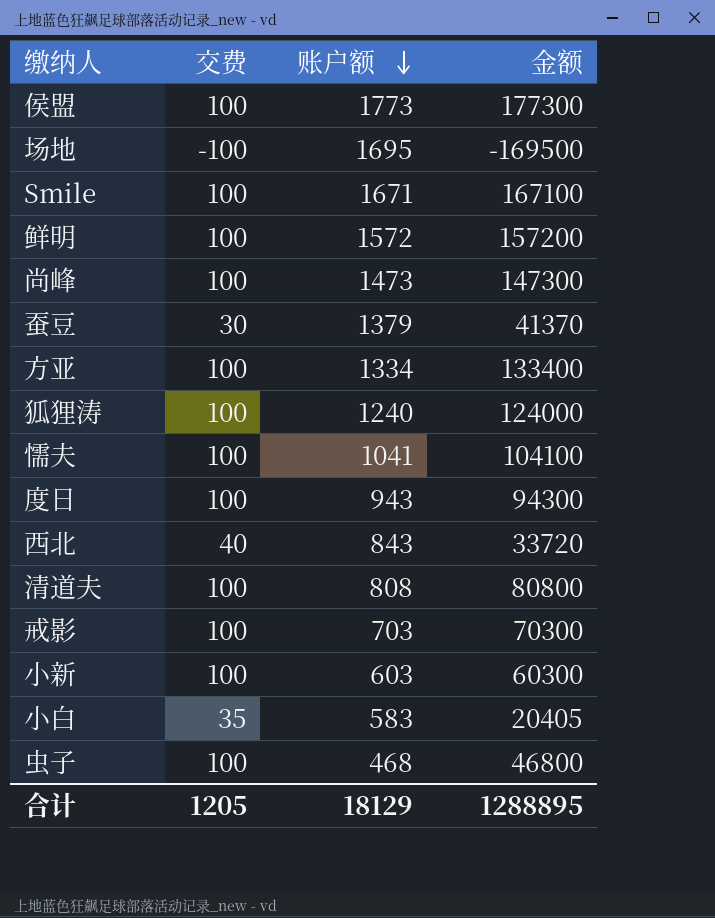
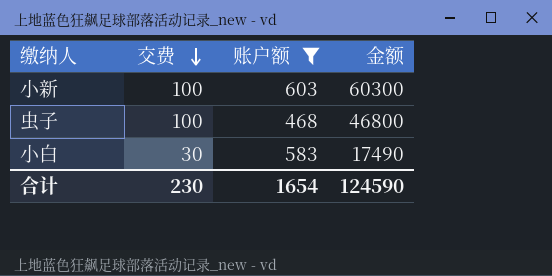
filter: none -> 账户额 <= 603
row order: 账户额 descending -> 交费 descending
小白 | 交费: 35 -> 30
小白 | 金额: 20405 -> 17490
合计 | 交费: 1205 -> 230
合计 | 账户额: 18129 -> 1654
合计 | 金额: 1288895 -> 124590

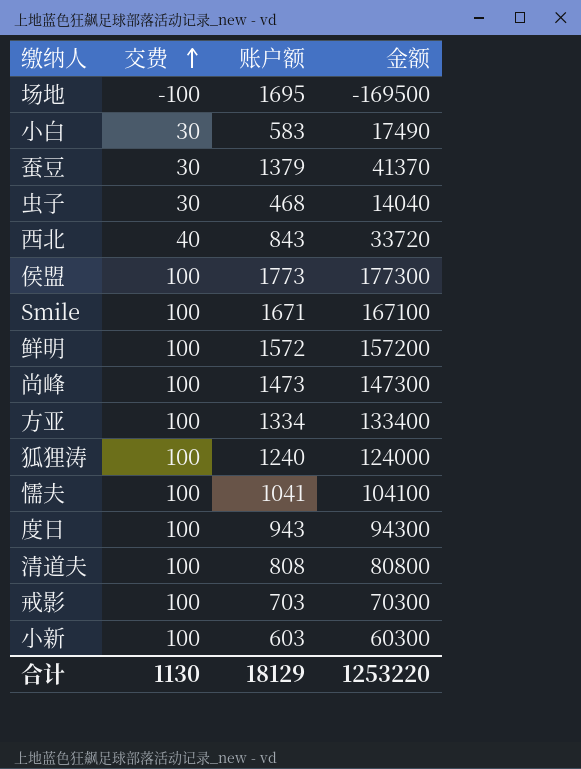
filter: 账户额 <= 603 -> none
row order: 交费 descending -> 交费 ascending
虫子 | 交费: 100 -> 30
虫子 | 金额: 46800 -> 14040
合计 | 交费: 230 -> 1130
合计 | 账户额: 1654 -> 18129
合计 | 金额: 124590 -> 1253220

